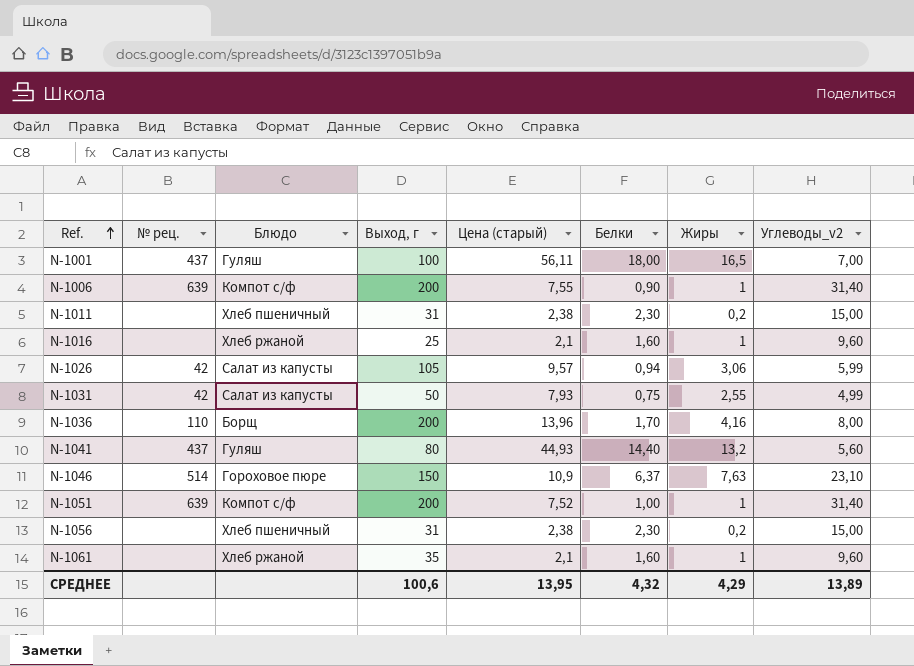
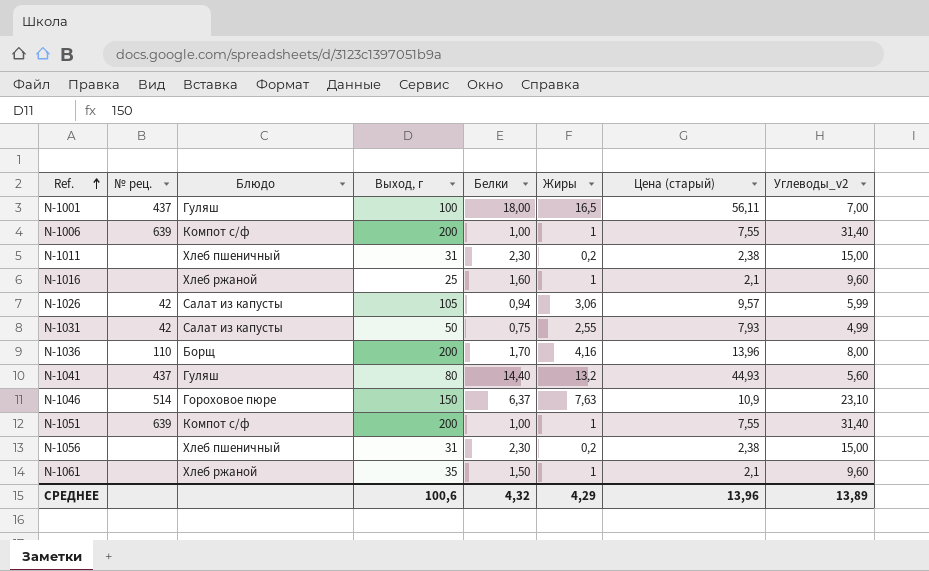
column Цена (старый) | position: 5 -> 7
N-1006 | Белки: 0,90 -> 1,00
N-1051 | Цена (старый): 7,52 -> 7,55
N-1061 | Белки: 1,60 -> 1,50
СРЕДНЕЕ | Цена (старый): 13,95 -> 13,96

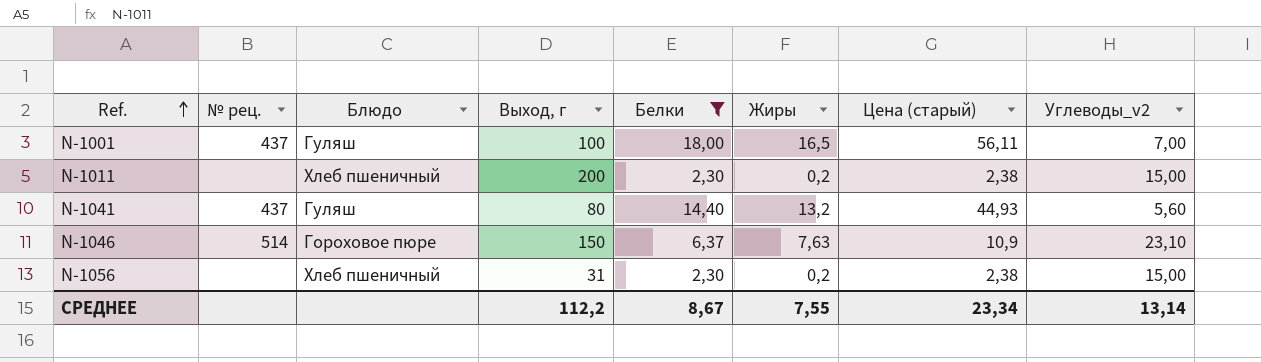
filter: none -> Белки >= 2,30
N-1011 | Выход, г: 31 -> 200
СРЕДНЕЕ | Выход, г: 100,6 -> 112,2
СРЕДНЕЕ | Белки: 4,32 -> 8,67
СРЕДНЕЕ | Жиры: 4,29 -> 7,55
СРЕДНЕЕ | Цена (старый): 13,96 -> 23,34
СРЕДНЕЕ | Углеводы_v2: 13,89 -> 13,14

